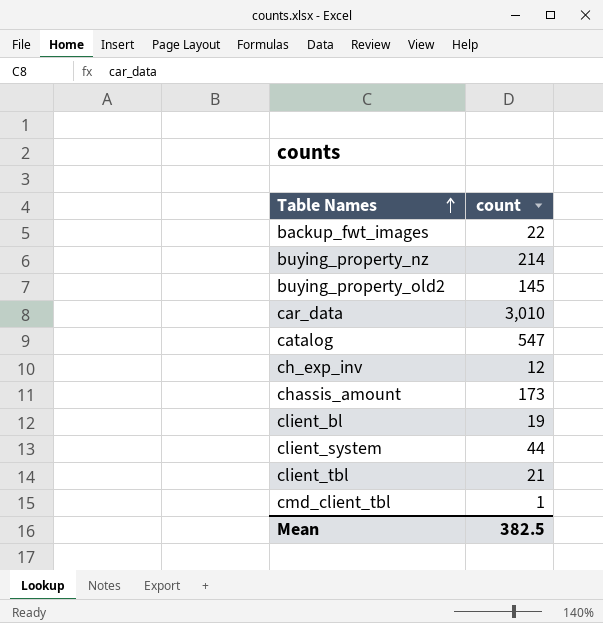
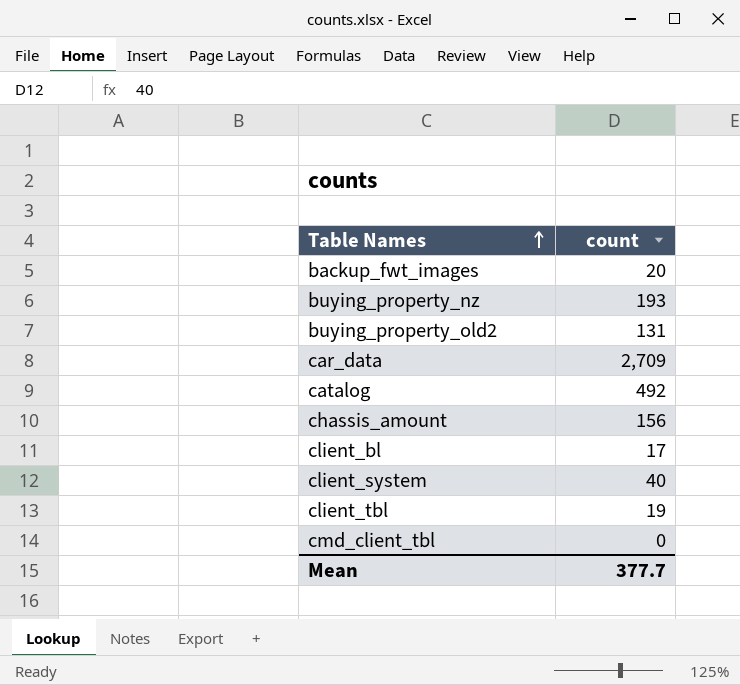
row ch_exp_inv: 12 -> none
backup_fwt_images | count: 22 -> 20
buying_property_nz | count: 214 -> 193
buying_property_old2 | count: 145 -> 131
car_data | count: 3,010 -> 2,709
catalog | count: 547 -> 492
chassis_amount | count: 173 -> 156
client_bl | count: 19 -> 17
client_system | count: 44 -> 40
client_tbl | count: 21 -> 19
cmd_client_tbl | count: 1 -> 0
Mean | count: 382.5 -> 377.7

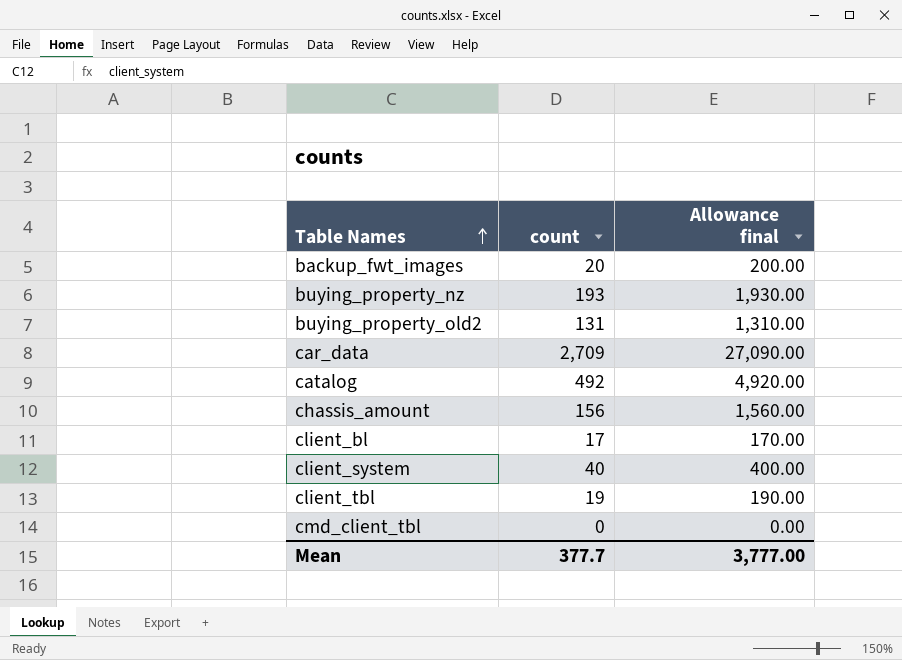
column Allowance final | formula: none -> [count] * 10

